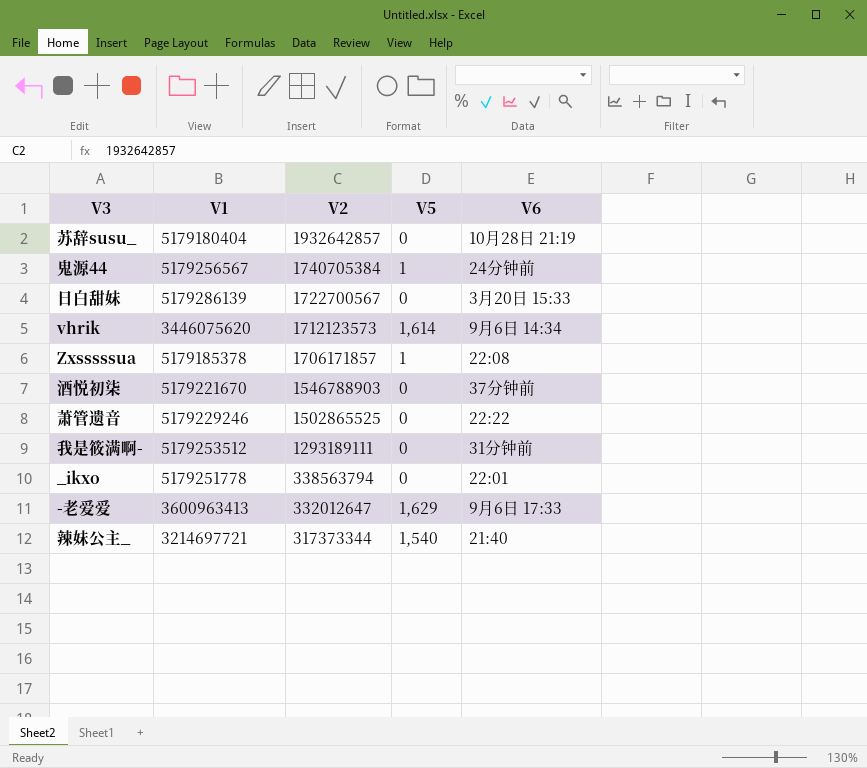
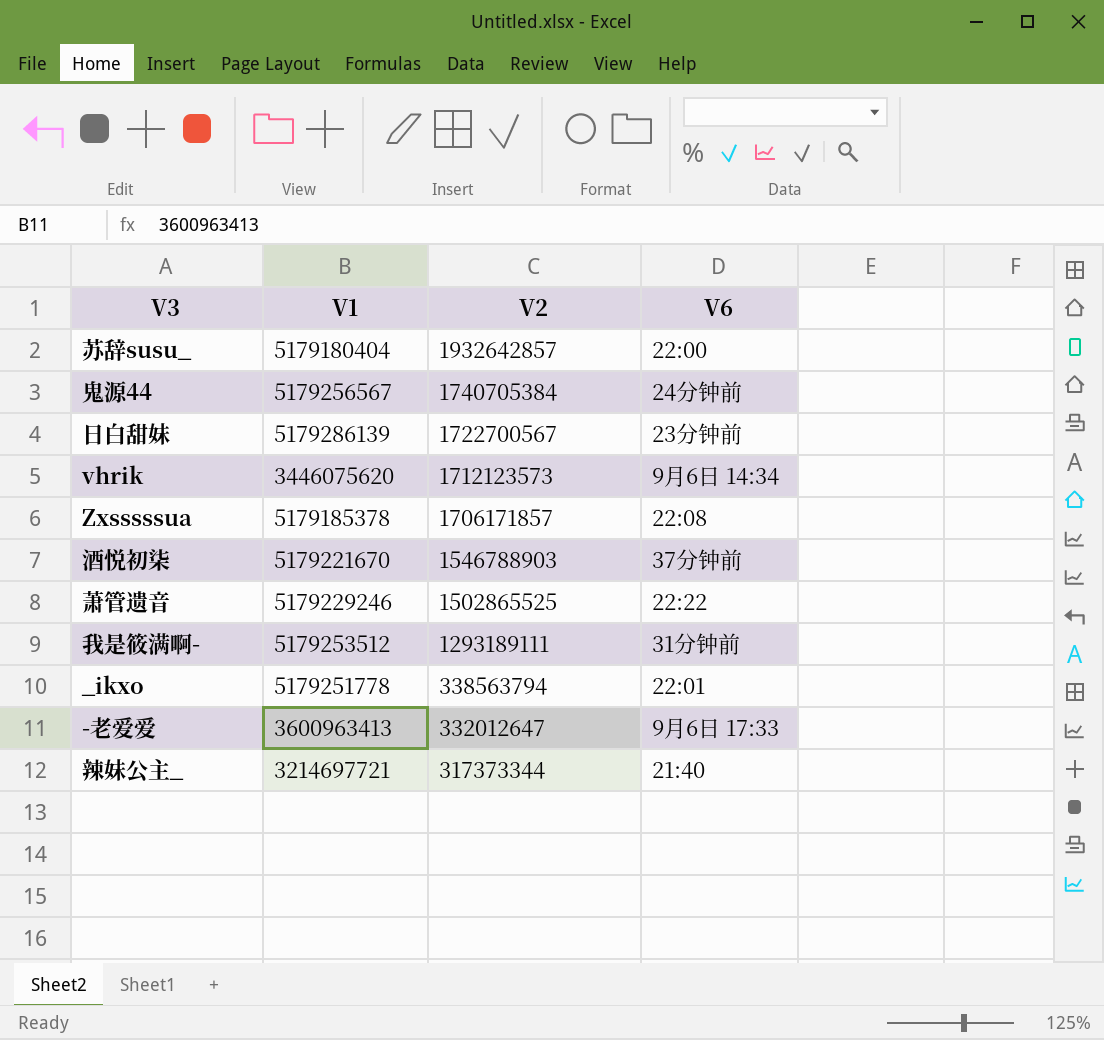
column V5 | position: 4 -> none
苏辞susu_ | V6: 10月28日 21:19 -> 22:00
日白甜妹 | V6: 3月20日 15:33 -> 23分钟前

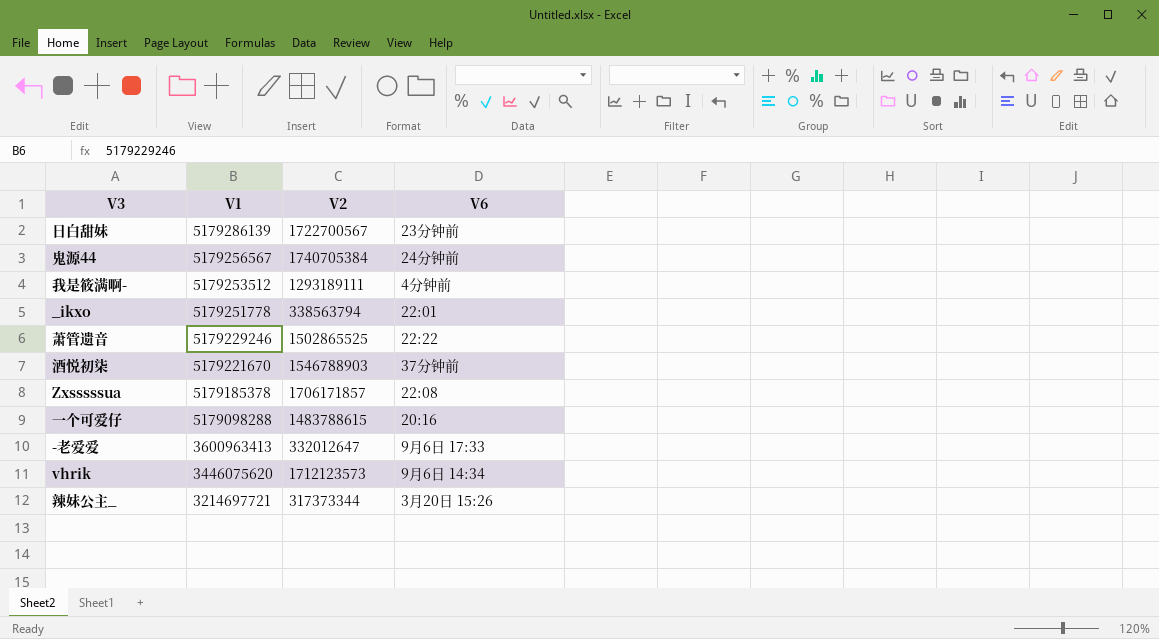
row order: V2 descending -> V1 descending
row 苏辞susu_: 5179180404 | 1932642857 | 22:00 -> none
我是筱满啊- | V6: 31分钟前 -> 4分钟前
row 一个可爱仔: none -> 5179098288 | 1483788615 | 20:16
辣妹公主_ | V6: 21:40 -> 3月20日 15:26

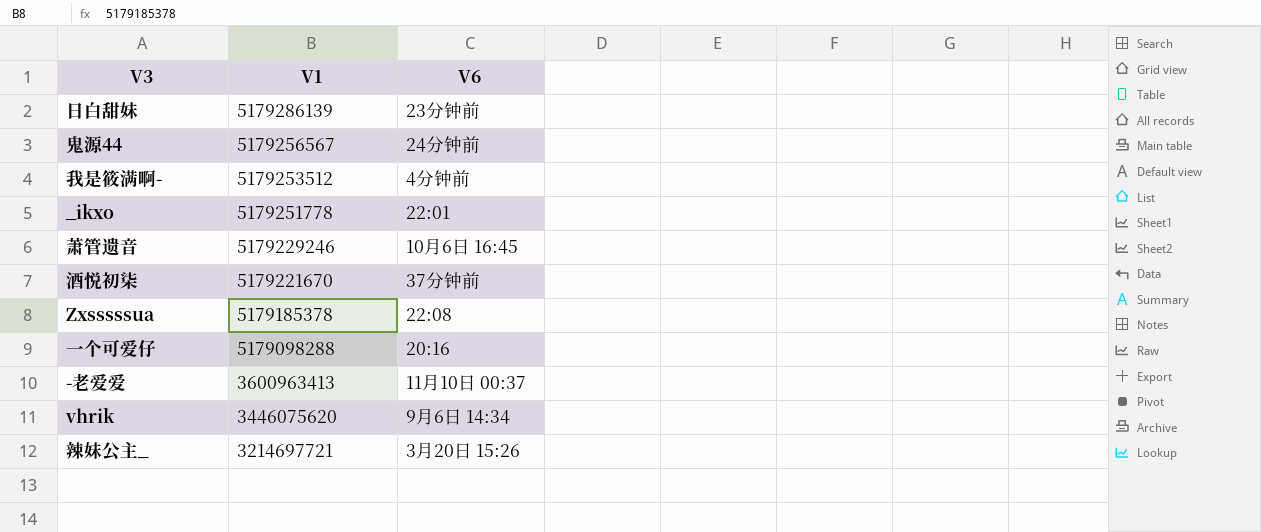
column V2 | position: 3 -> none
萧管遗音 | V6: 22:22 -> 10月6日 16:45
-老爱爱 | V6: 9月6日 17:33 -> 11月10日 00:37

